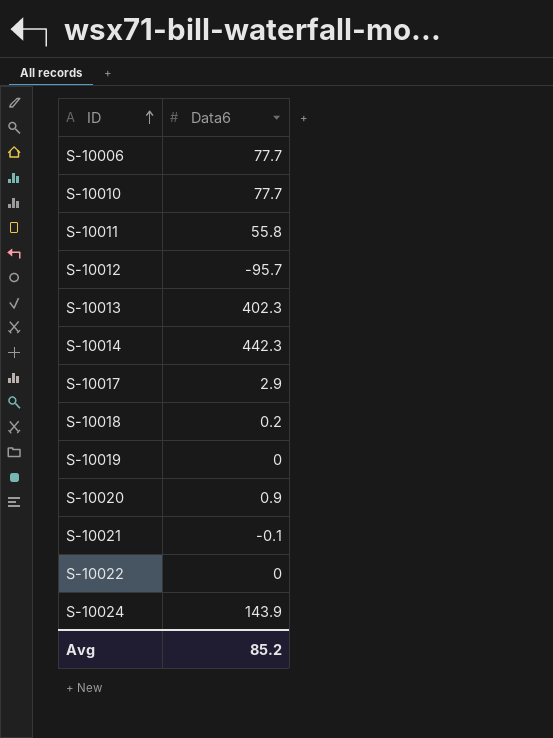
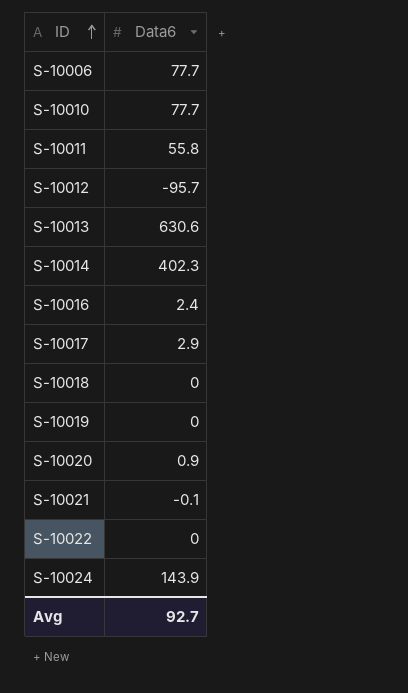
S-10013 | Data6: 402.3 -> 630.6
S-10014 | Data6: 442.3 -> 402.3
row S-10016: none -> 2.4
S-10018 | Data6: 0.2 -> 0
Avg | Data6: 85.2 -> 92.7

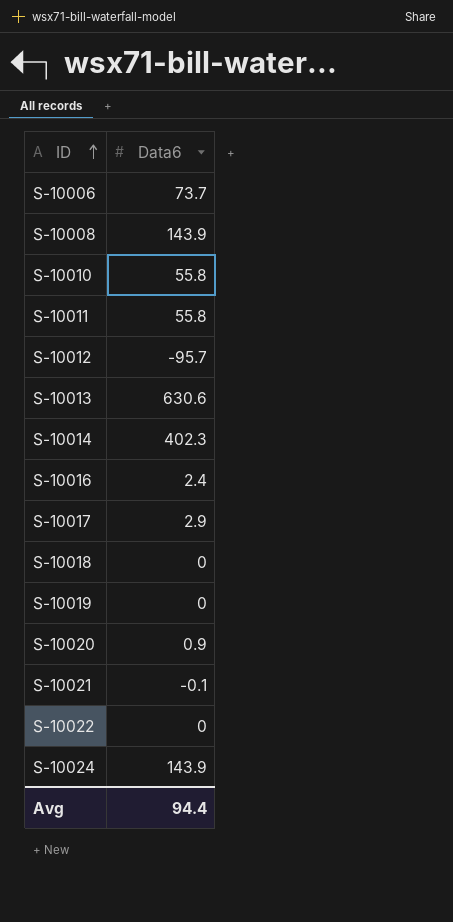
S-10006 | Data6: 77.7 -> 73.7
row S-10008: none -> 143.9
S-10010 | Data6: 77.7 -> 55.8
Avg | Data6: 92.7 -> 94.4

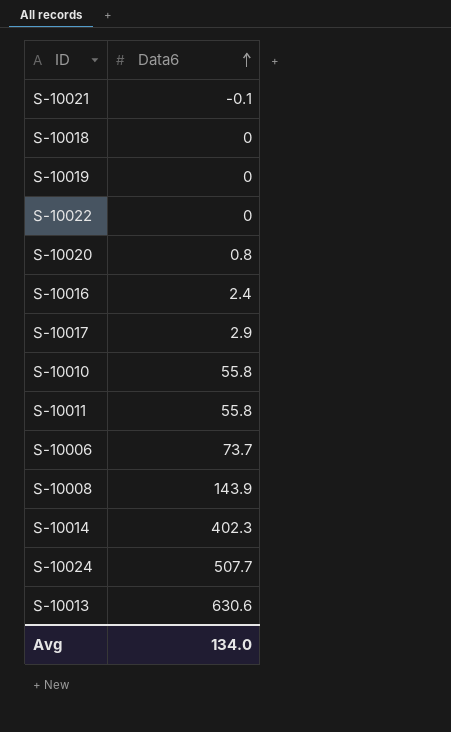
row order: ID ascending -> Data6 ascending
row S-10012: -95.7 -> none
S-10020 | Data6: 0.9 -> 0.8
S-10024 | Data6: 143.9 -> 507.7
Avg | Data6: 94.4 -> 134.0

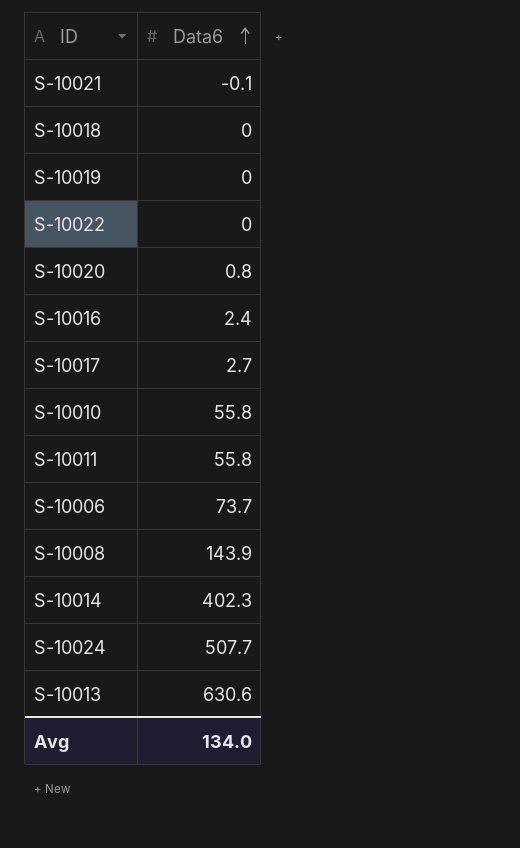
S-10017 | Data6: 2.9 -> 2.7

